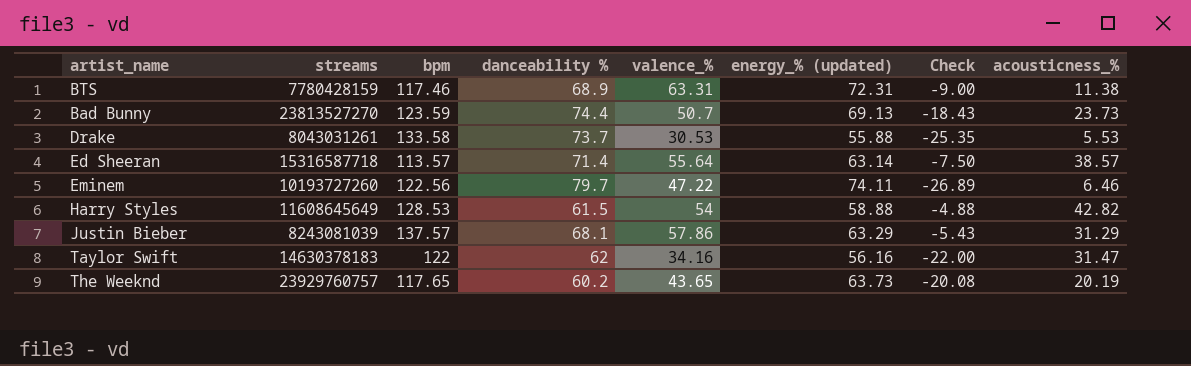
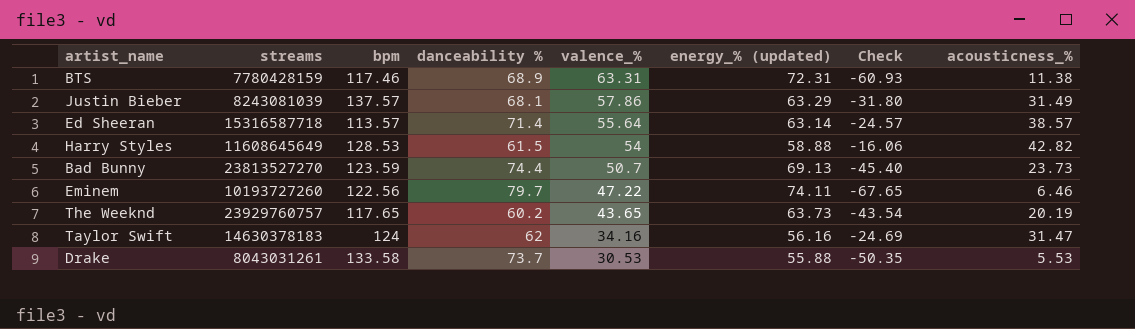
row order: none -> valence_% descending
column Check | formula: [valence_%] - [energy_% (updated)] -> [acousticness_%] - [energy_% (updated)]
Justin Bieber | acousticness_%: 31.29 -> 31.49
Taylor Swift | bpm: 122 -> 124

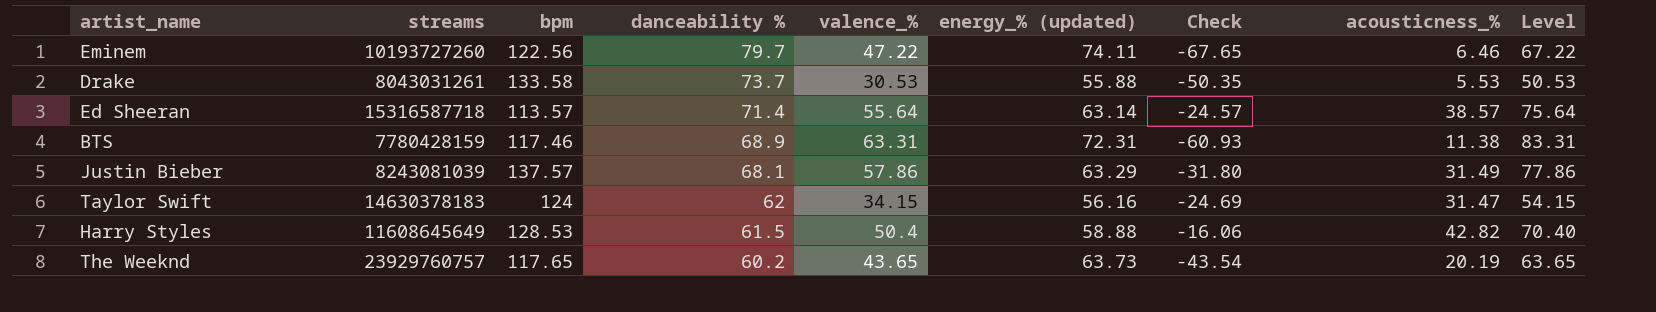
row order: valence_% descending -> danceability % descending
column Level | formula: none -> [valence_%] + 20
row Bad Bunny: 23813527270 | 123.59 | 74.4 | 50.7 | 69.13 | -45.40 | 23.73 -> none
Taylor Swift | valence_%: 34.16 -> 34.15
Harry Styles | valence_%: 54 -> 50.4

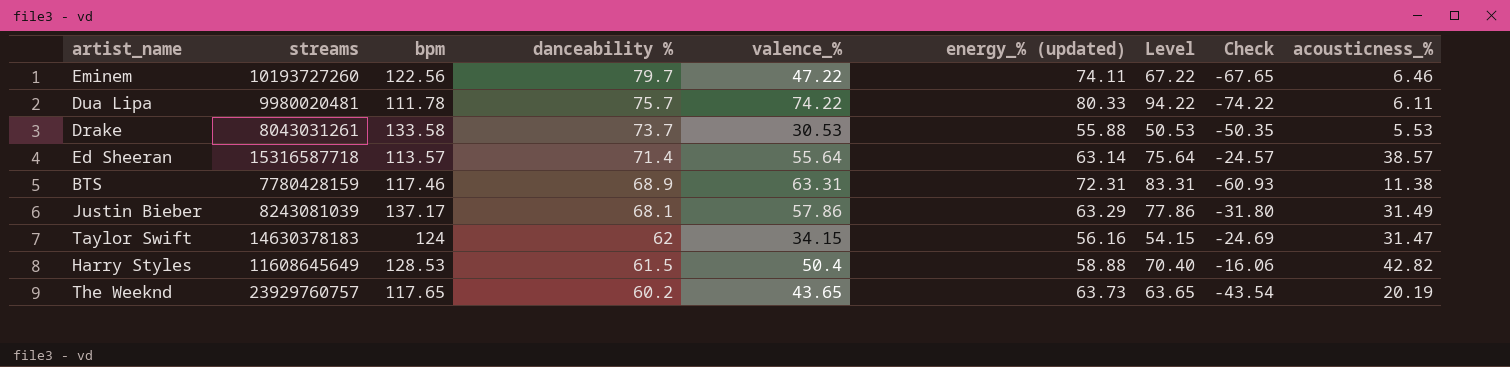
column Level | position: 9 -> 7
row Dua Lipa: none -> 9980020481 | 111.78 | 75.7 | 74.22 | 80.33 | 94.22 | -74.22 | 6.11
Justin Bieber | bpm: 137.57 -> 137.17

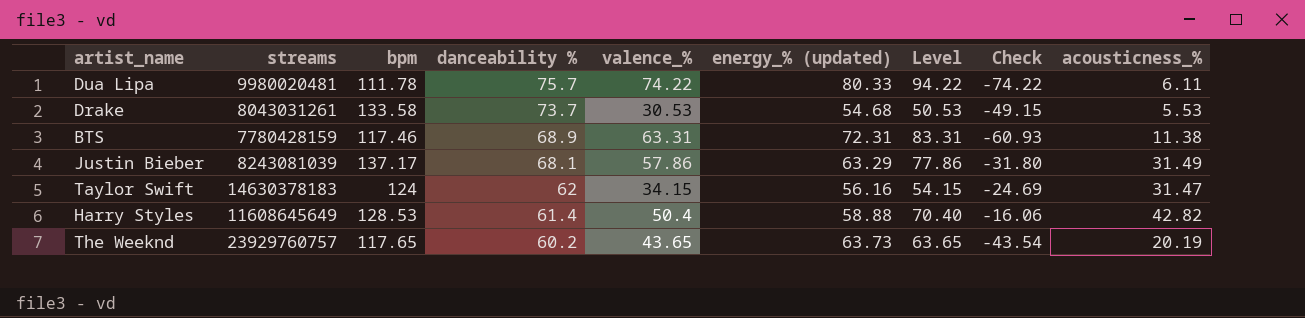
row Eminem: 10193727260 | 122.56 | 79.7 | 47.22 | 74.11 | 67.22 | -67.65 | 6.46 -> none
row Ed Sheeran: 15316587718 | 113.57 | 71.4 | 55.64 | 63.14 | 75.64 | -24.57 | 38.57 -> none
Drake | energy_% (updated): 55.88 -> 54.68
Drake | Check: -50.35 -> -49.15
Harry Styles | danceability %: 61.5 -> 61.4

